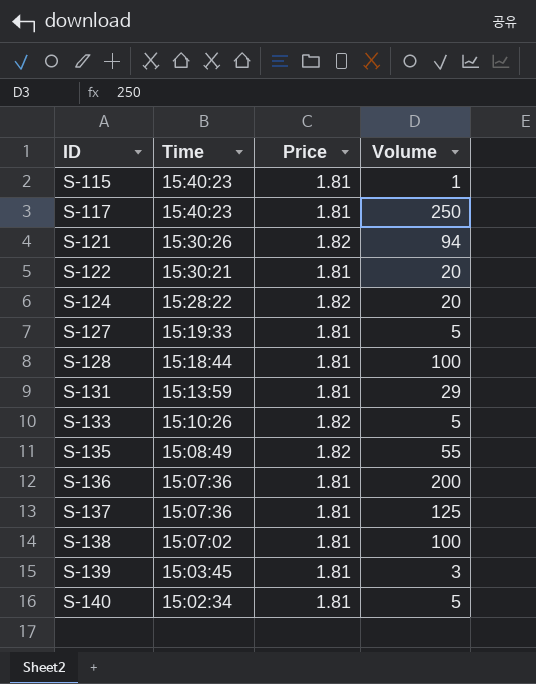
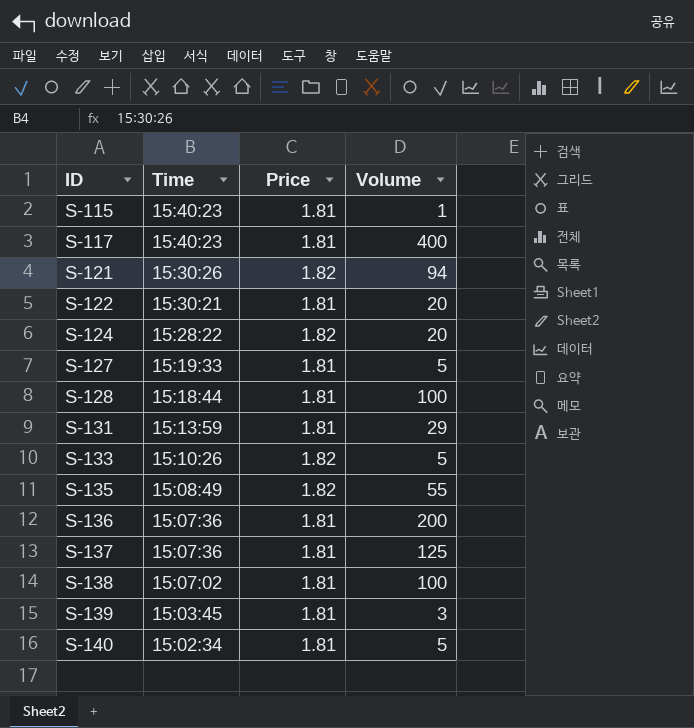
S-117 | Volume: 250 -> 400

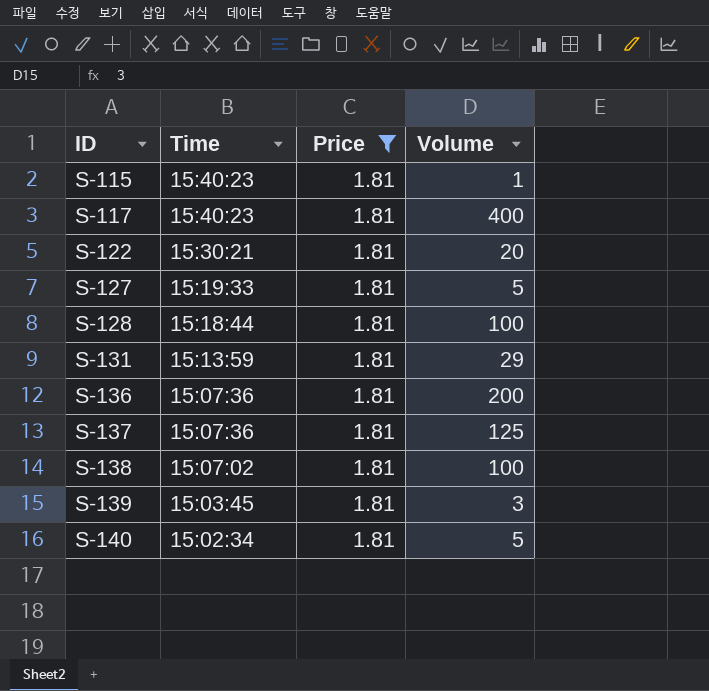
filter: none -> Price = 1.81

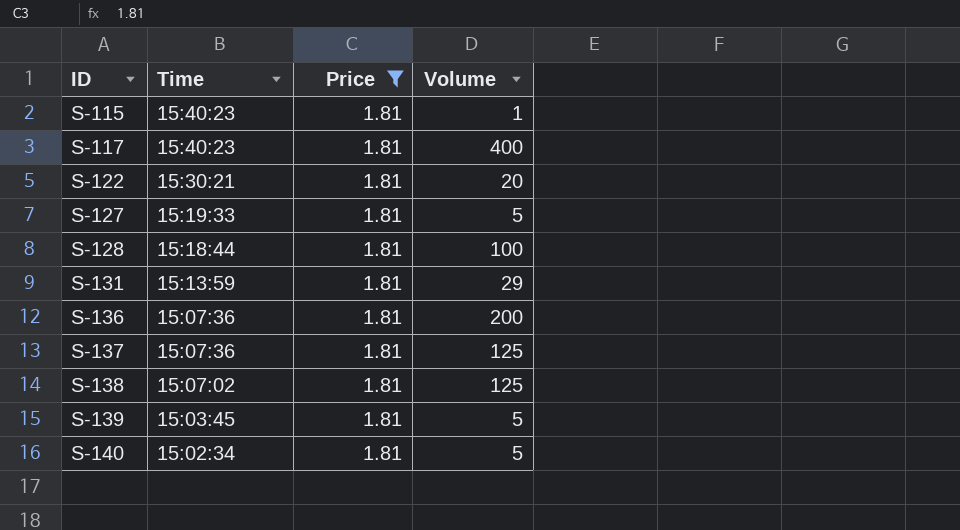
S-138 | Volume: 100 -> 125
S-139 | Volume: 3 -> 5

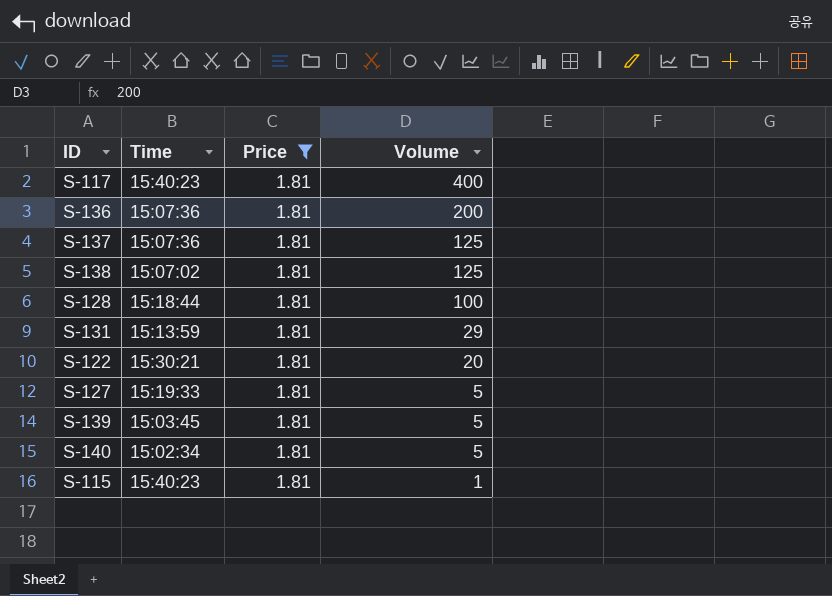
row order: ID ascending -> Volume descending

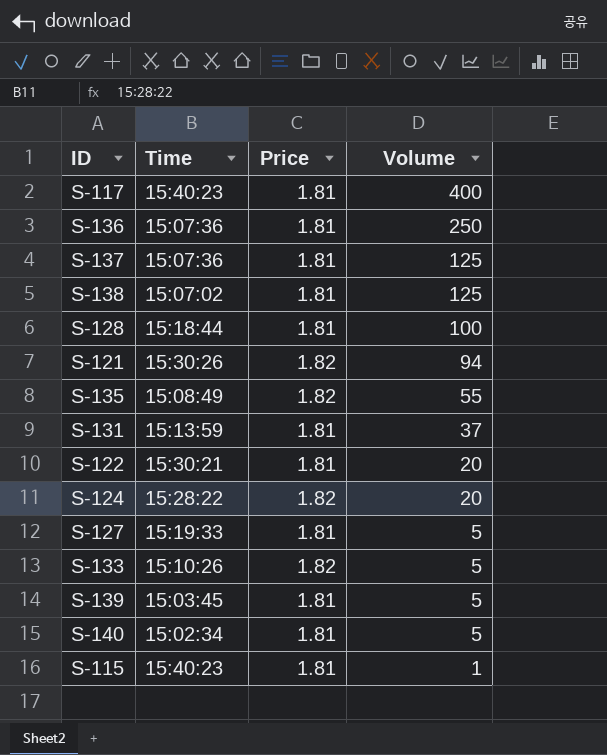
filter: Price = 1.81 -> none
S-136 | Volume: 200 -> 250
S-131 | Volume: 29 -> 37

